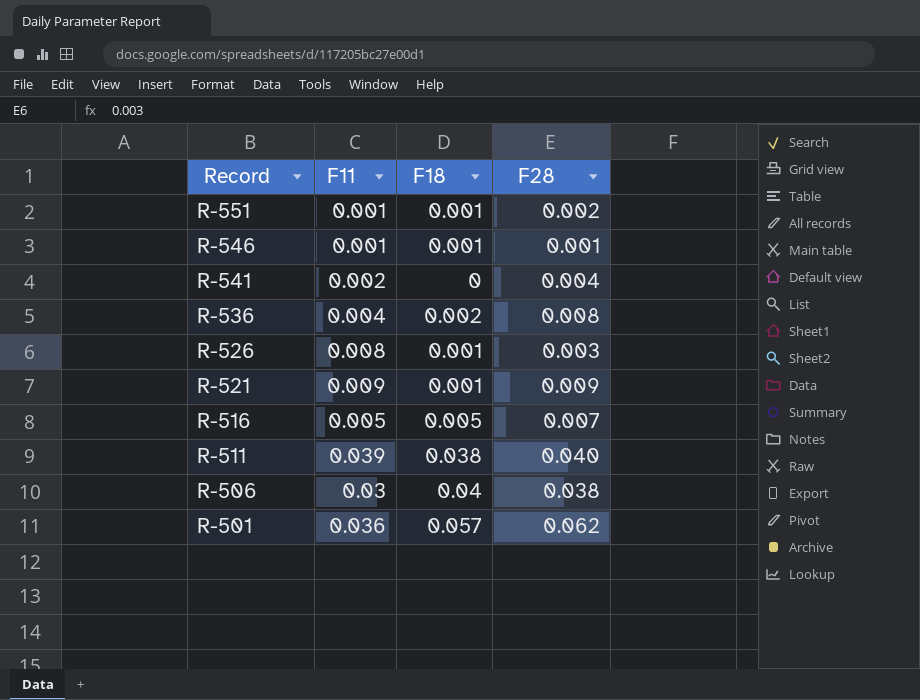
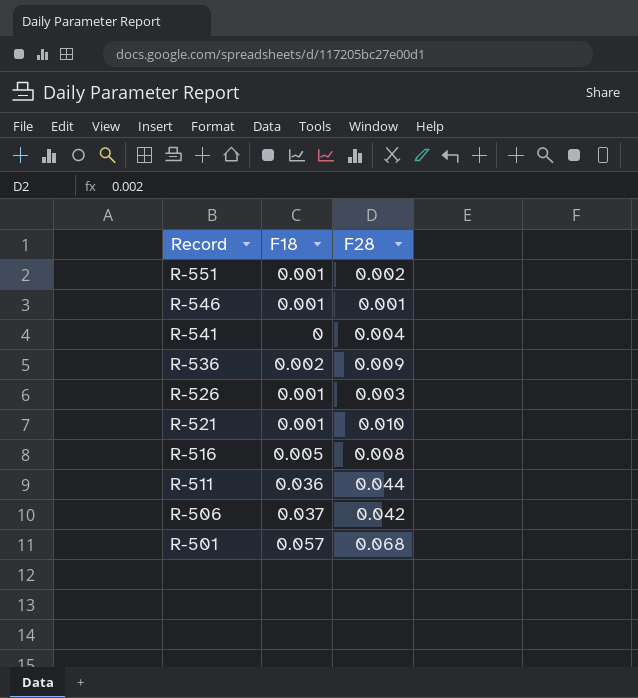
column F11 | position: 2 -> none
R-536 | F28: 0.008 -> 0.009
R-521 | F28: 0.009 -> 0.010
R-516 | F28: 0.007 -> 0.008
R-511 | F18: 0.038 -> 0.036
R-511 | F28: 0.040 -> 0.044
R-506 | F18: 0.04 -> 0.037
R-506 | F28: 0.038 -> 0.042
R-501 | F28: 0.062 -> 0.068

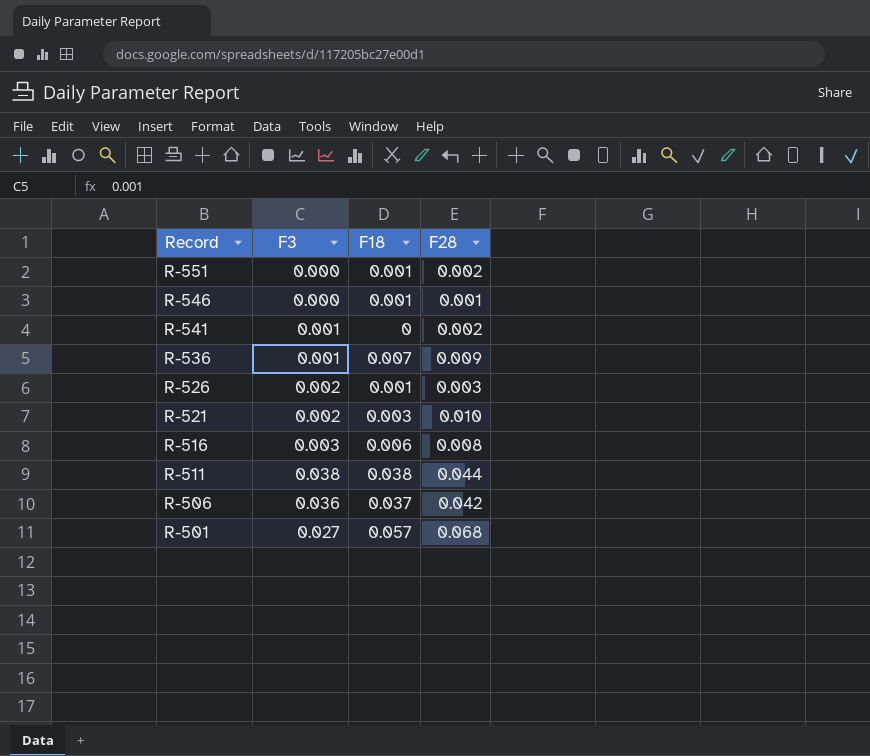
column F3 | position: none -> 2
R-541 | F28: 0.004 -> 0.002
R-536 | F18: 0.002 -> 0.007
R-521 | F18: 0.001 -> 0.003
R-516 | F18: 0.005 -> 0.006
R-511 | F18: 0.036 -> 0.038

